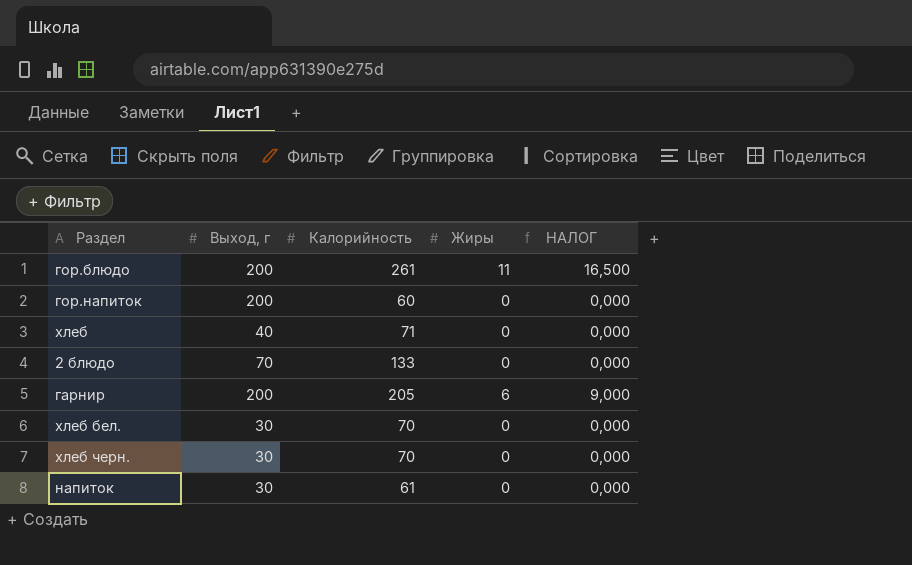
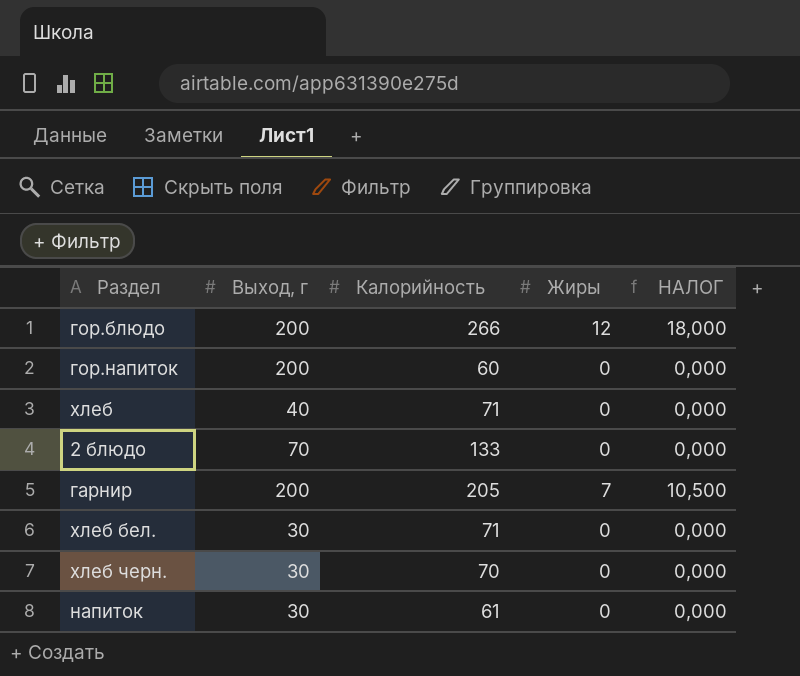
гор.блюдо | Калорийность: 261 -> 266
гор.блюдо | Жиры: 11 -> 12
гор.блюдо | НАЛОГ: 16,500 -> 18,000
гарнир | Жиры: 6 -> 7
гарнир | НАЛОГ: 9,000 -> 10,500
хлеб бел. | Калорийность: 70 -> 71

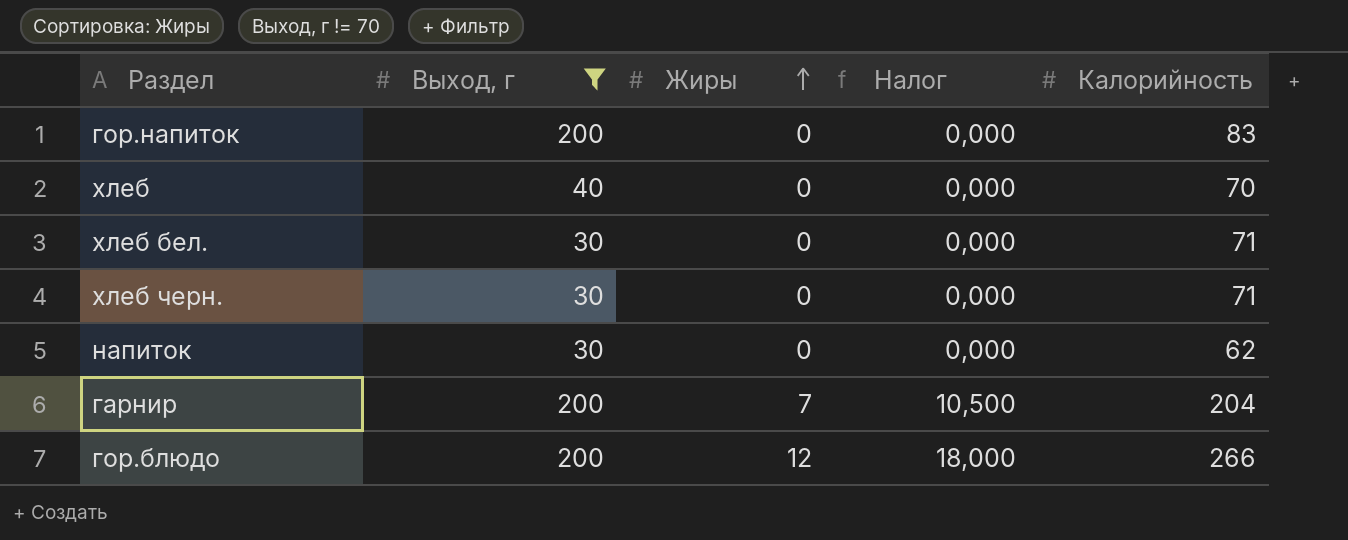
filter: none -> Выход, г != 70
row order: none -> Жиры ascending
column name: НАЛОГ -> Налог
column Калорийность | position: 3 -> 5
гор.напиток | Калорийность: 60 -> 83
хлеб | Калорийность: 71 -> 70
хлеб черн. | Калорийность: 70 -> 71
напиток | Калорийность: 61 -> 62
гарнир | Калорийность: 205 -> 204

